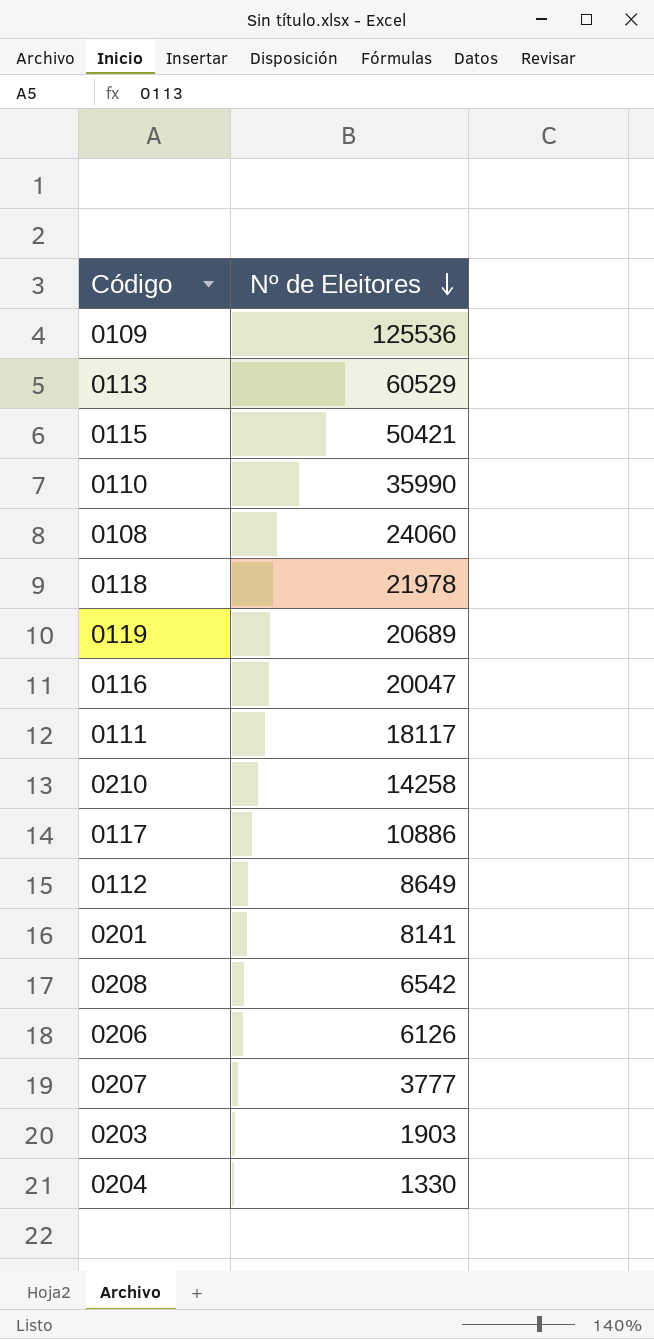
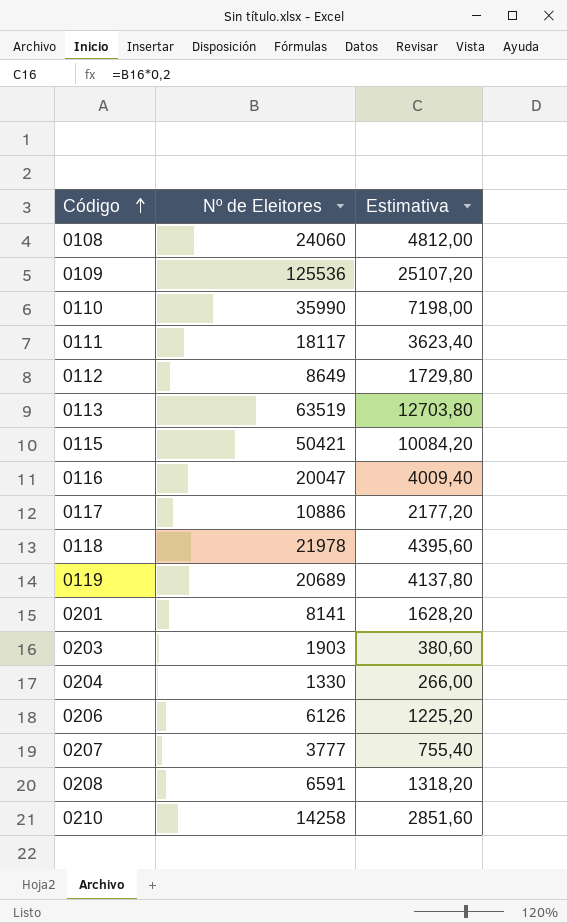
row order: Nº de Eleitores descending -> Código ascending
column Estimativa | formula: none -> [Nº de Eleitores] * 0,2
0113 | Nº de Eleitores: 60529 -> 63519
0208 | Nº de Eleitores: 6542 -> 6591

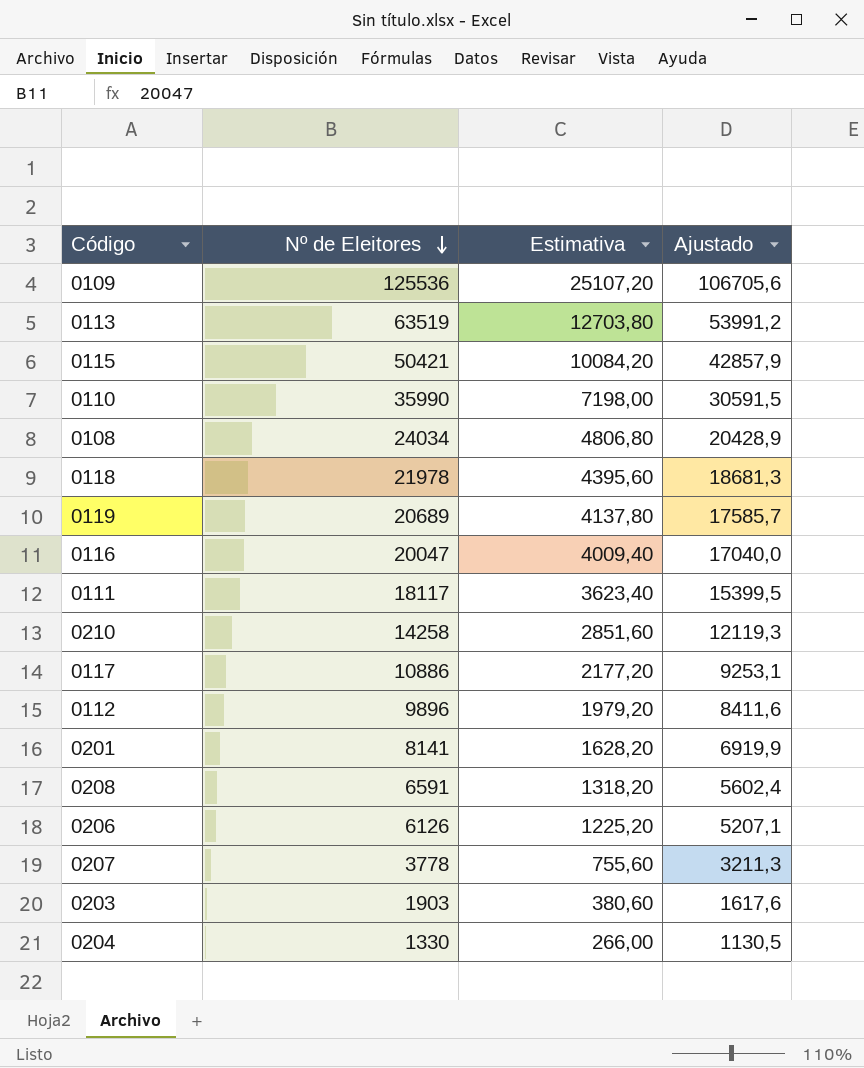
row order: Código ascending -> Nº de Eleitores descending
column Ajustado | formula: none -> [Nº de Eleitores] * 0,85
0108 | Nº de Eleitores: 24060 -> 24034
0108 | Estimativa: 4812,00 -> 4806,80
0112 | Nº de Eleitores: 8649 -> 9896
0112 | Estimativa: 1729,80 -> 1979,20
0207 | Nº de Eleitores: 3777 -> 3778
0207 | Estimativa: 755,40 -> 755,60

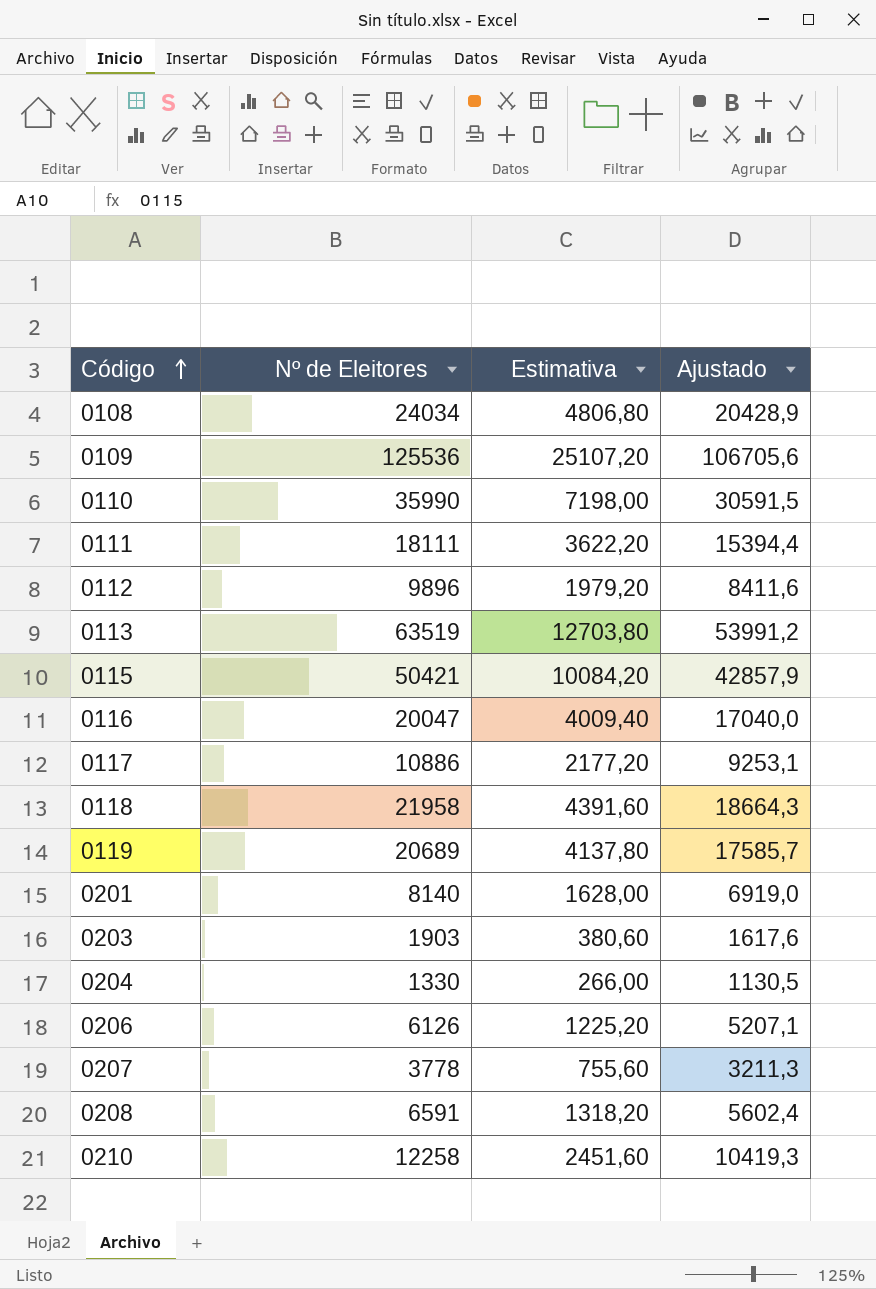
row order: Nº de Eleitores descending -> Código ascending
0111 | Nº de Eleitores: 18117 -> 18111
0111 | Estimativa: 3623,40 -> 3622,20
0111 | Ajustado: 15399,5 -> 15394,4
0118 | Nº de Eleitores: 21978 -> 21958
0118 | Estimativa: 4395,60 -> 4391,60
0118 | Ajustado: 18681,3 -> 18664,3
0201 | Nº de Eleitores: 8141 -> 8140
0201 | Estimativa: 1628,20 -> 1628,00
0201 | Ajustado: 6919,9 -> 6919,0
0210 | Nº de Eleitores: 14258 -> 12258
0210 | Estimativa: 2851,60 -> 2451,60
0210 | Ajustado: 12119,3 -> 10419,3

